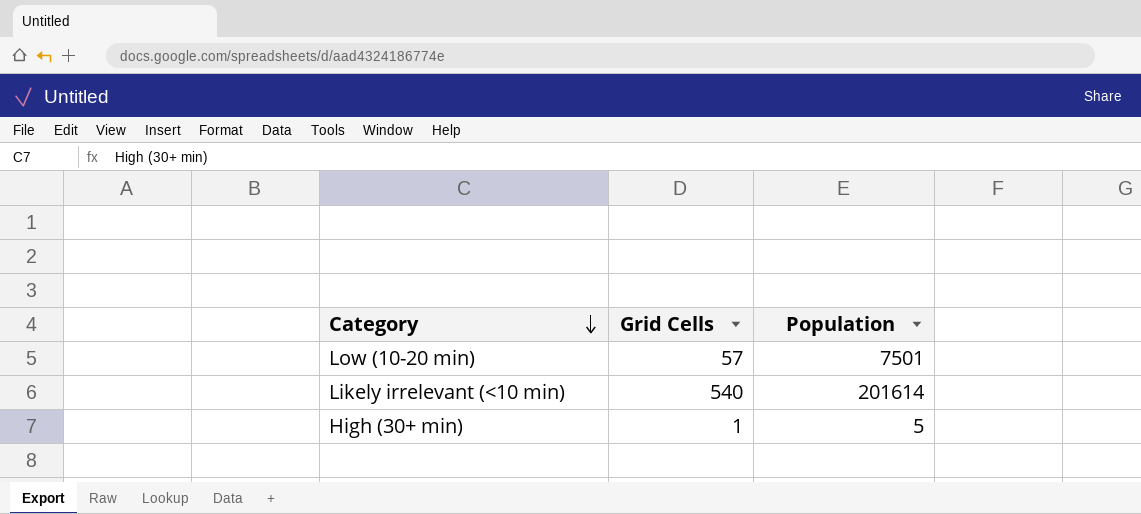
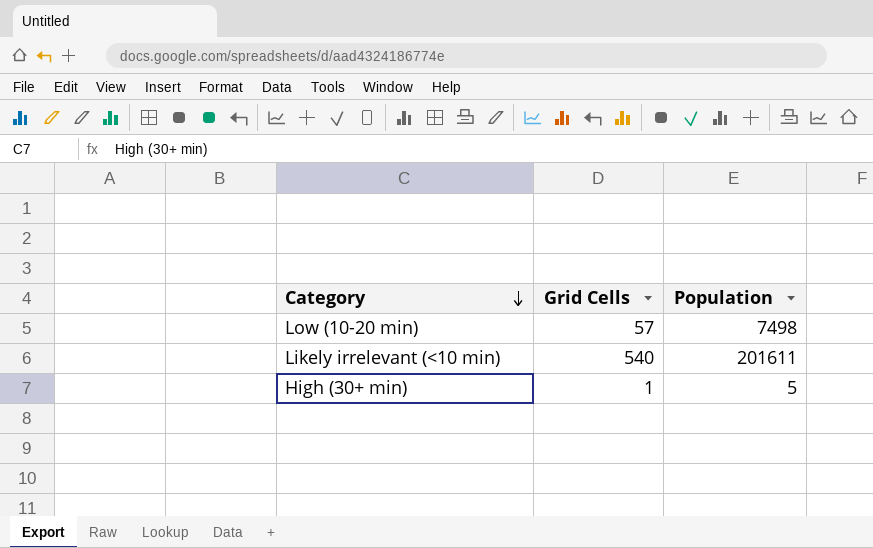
Low (10-20 min) | Population: 7501 -> 7498
Likely irrelevant (<10 min) | Population: 201614 -> 201611

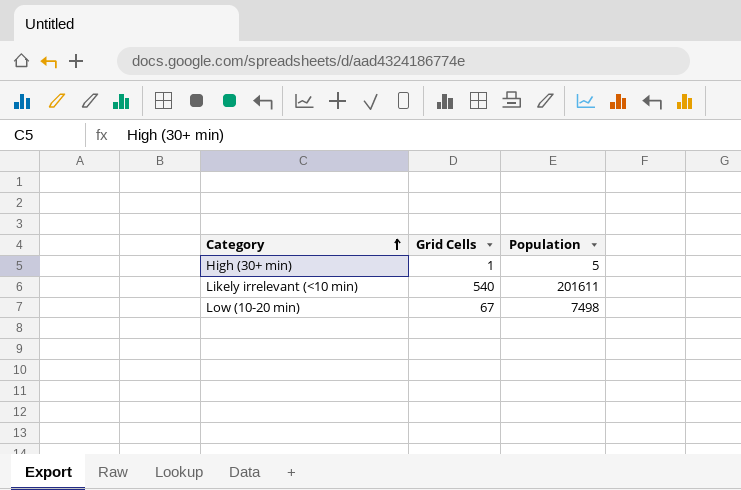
row order: Category descending -> Category ascending
Low (10-20 min) | Grid Cells: 57 -> 67

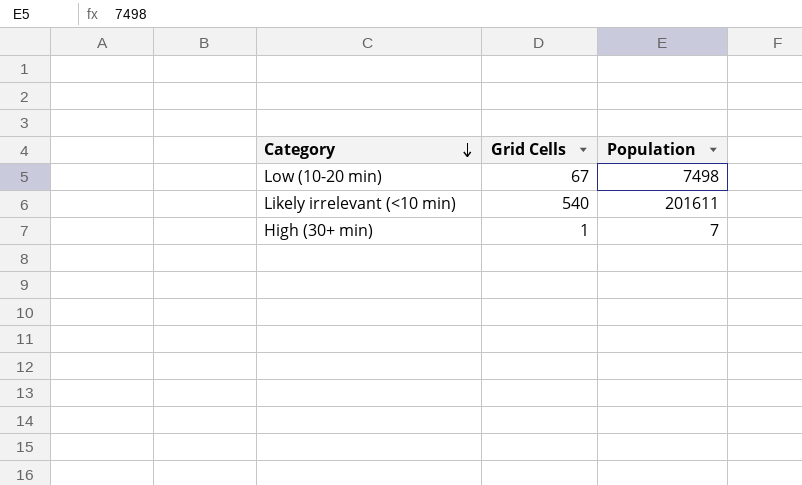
row order: Category ascending -> Category descending
High (30+ min) | Population: 5 -> 7

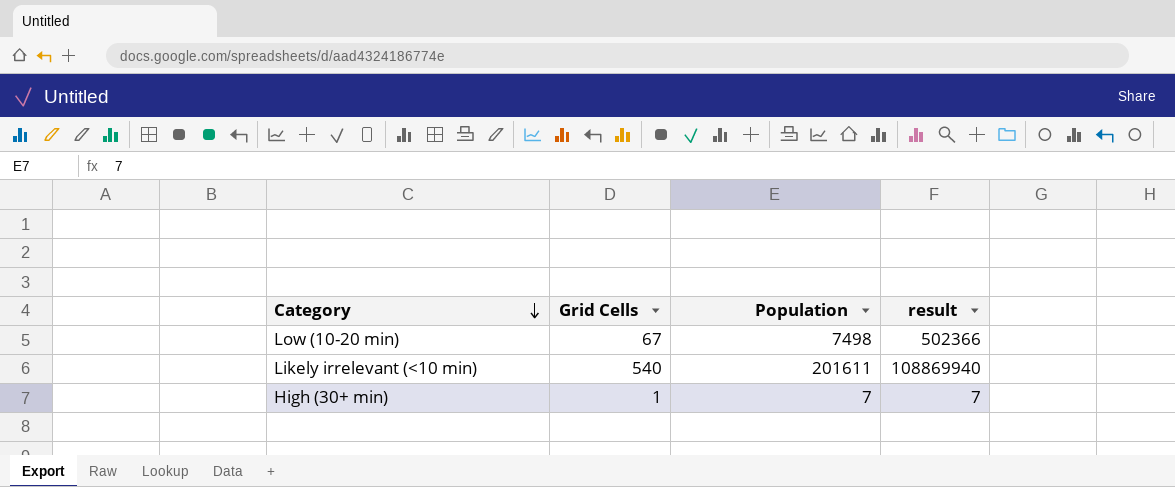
column result | formula: none -> [Grid Cells] * [Population]

